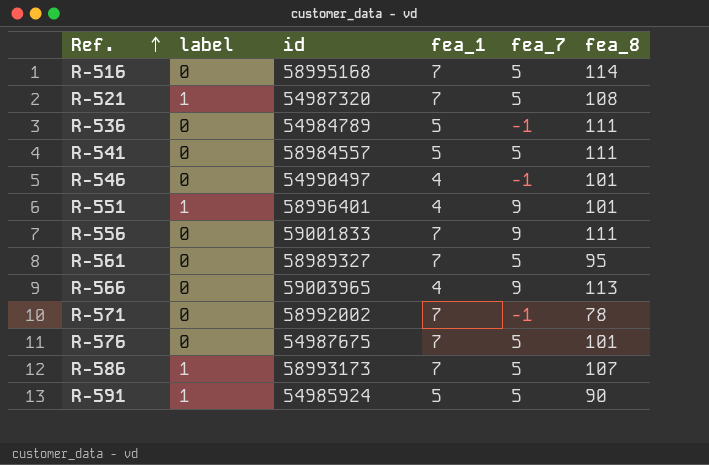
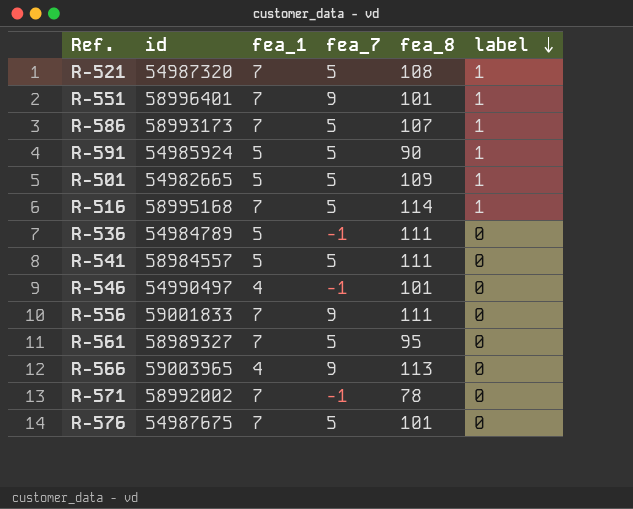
row order: Ref. ascending -> label descending
column label | position: 2 -> 6
R-551 | fea_1: 4 -> 7
row R-501: none -> 54982665 | 5 | 5 | 109 | 1
R-516 | label: 0 -> 1

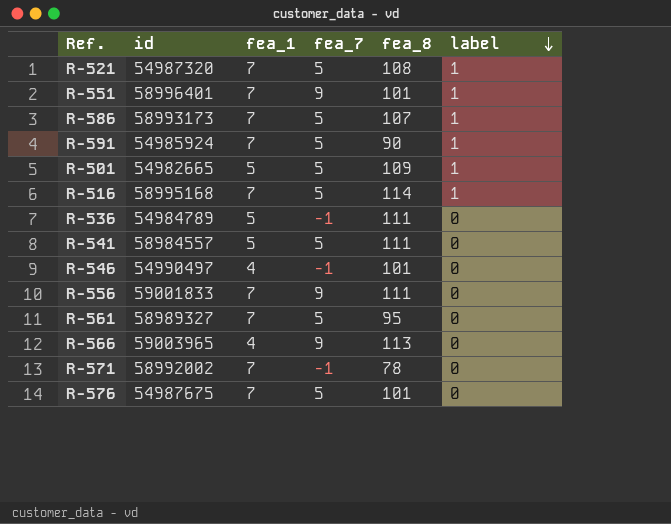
R-591 | fea_1: 5 -> 7

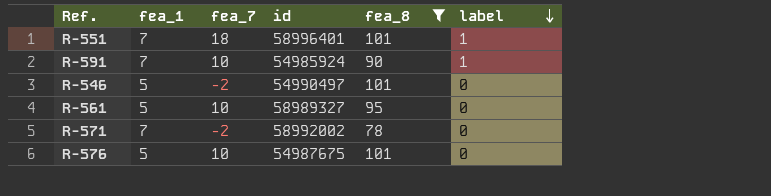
filter: none -> fea_8 <= 101
column id | position: 2 -> 4
R-551 | fea_7: 9 -> 18
R-591 | fea_7: 5 -> 10
R-546 | fea_1: 4 -> 5
R-546 | fea_7: -1 -> -2
R-561 | fea_1: 7 -> 5
R-561 | fea_7: 5 -> 10
R-571 | fea_7: -1 -> -2
R-576 | fea_1: 7 -> 5
R-576 | fea_7: 5 -> 10

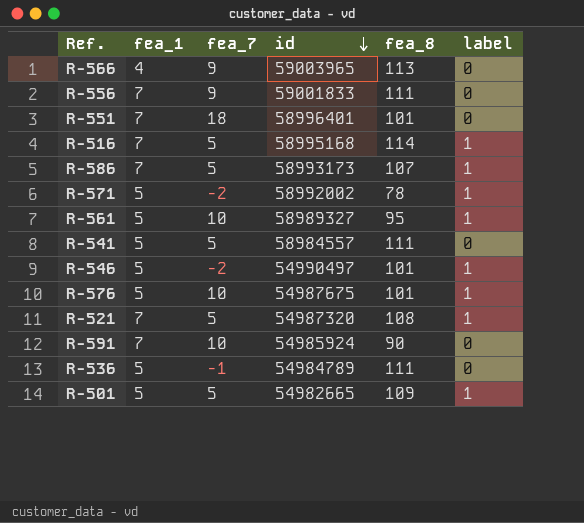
filter: fea_8 <= 101 -> none
row order: label descending -> id descending
R-551 | label: 1 -> 0
R-571 | fea_1: 7 -> 5
R-571 | label: 0 -> 1
R-561 | label: 0 -> 1
R-546 | label: 0 -> 1
R-576 | label: 0 -> 1
R-591 | label: 1 -> 0

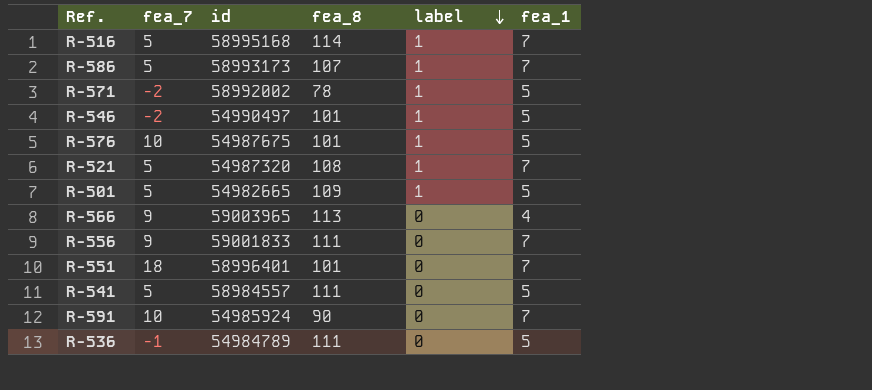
row order: id descending -> label descending
column fea_1 | position: 2 -> 6
row R-561: 5 | 10 | 58989327 | 95 | 1 -> none

